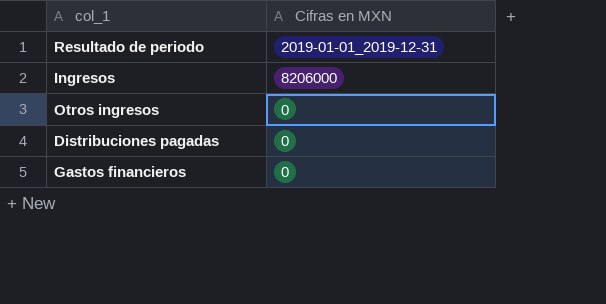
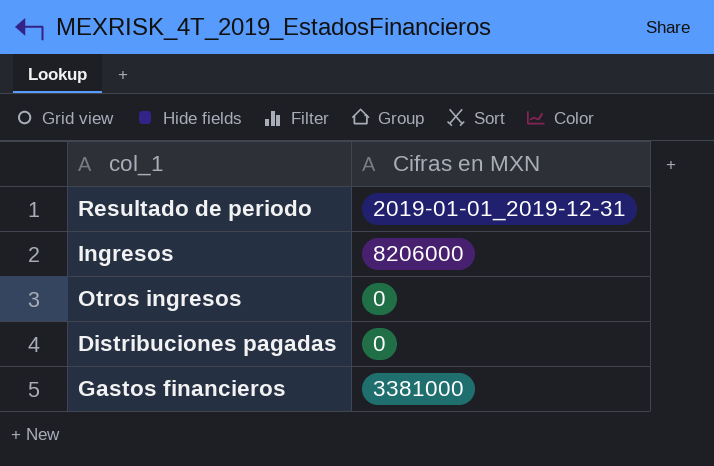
Gastos financieros | Cifras en MXN: 0 -> 3381000

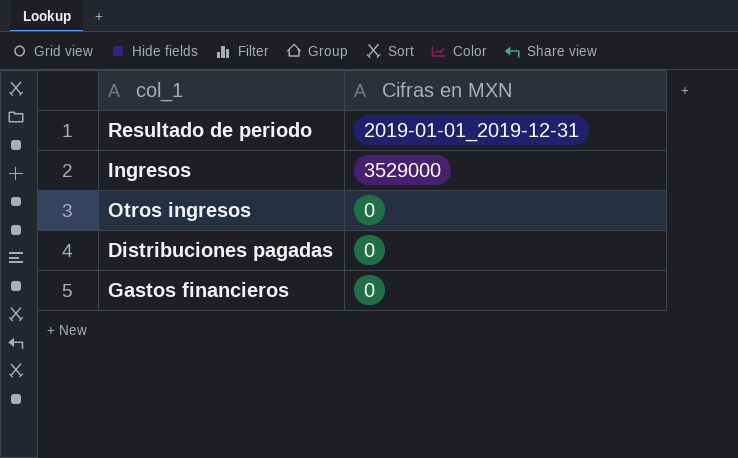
Ingresos | Cifras en MXN: 8206000 -> 3529000
Gastos financieros | Cifras en MXN: 3381000 -> 0

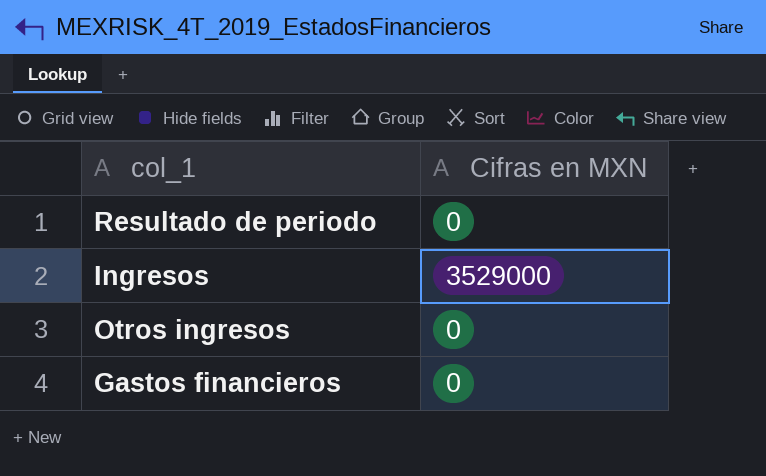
row Distribuciones pagadas: 0 -> none
Resultado de periodo | Cifras en MXN: 2019-01-01_2019-12-31 -> 0

